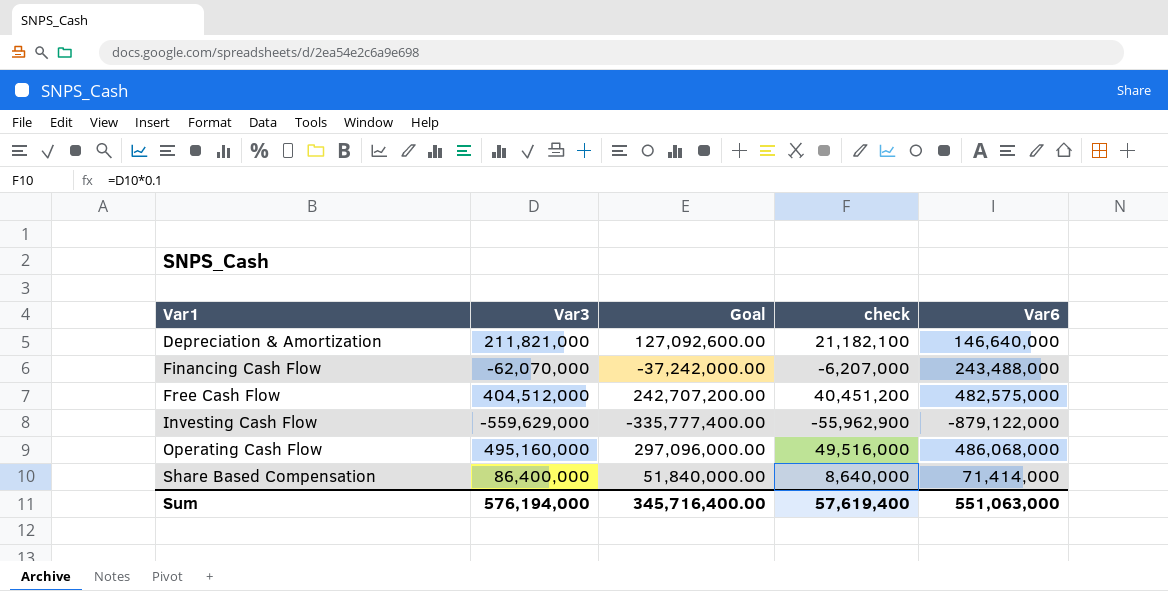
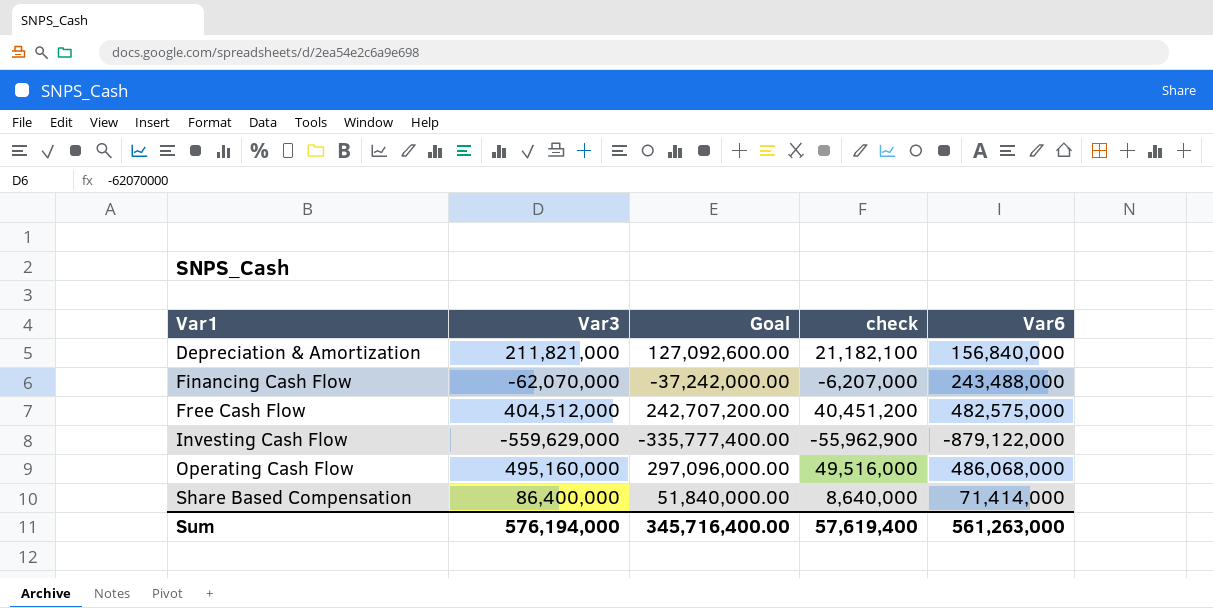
Depreciation & Amortization | Var6: 146,640,000 -> 156,840,000
Sum | Var6: 551,063,000 -> 561,263,000

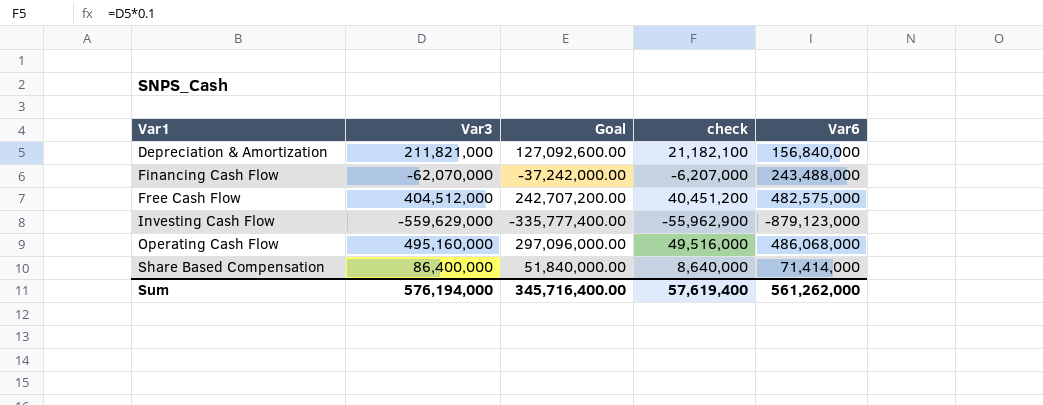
Investing Cash Flow | Var6: -879,122,000 -> -879,123,000
Sum | Var6: 561,263,000 -> 561,262,000

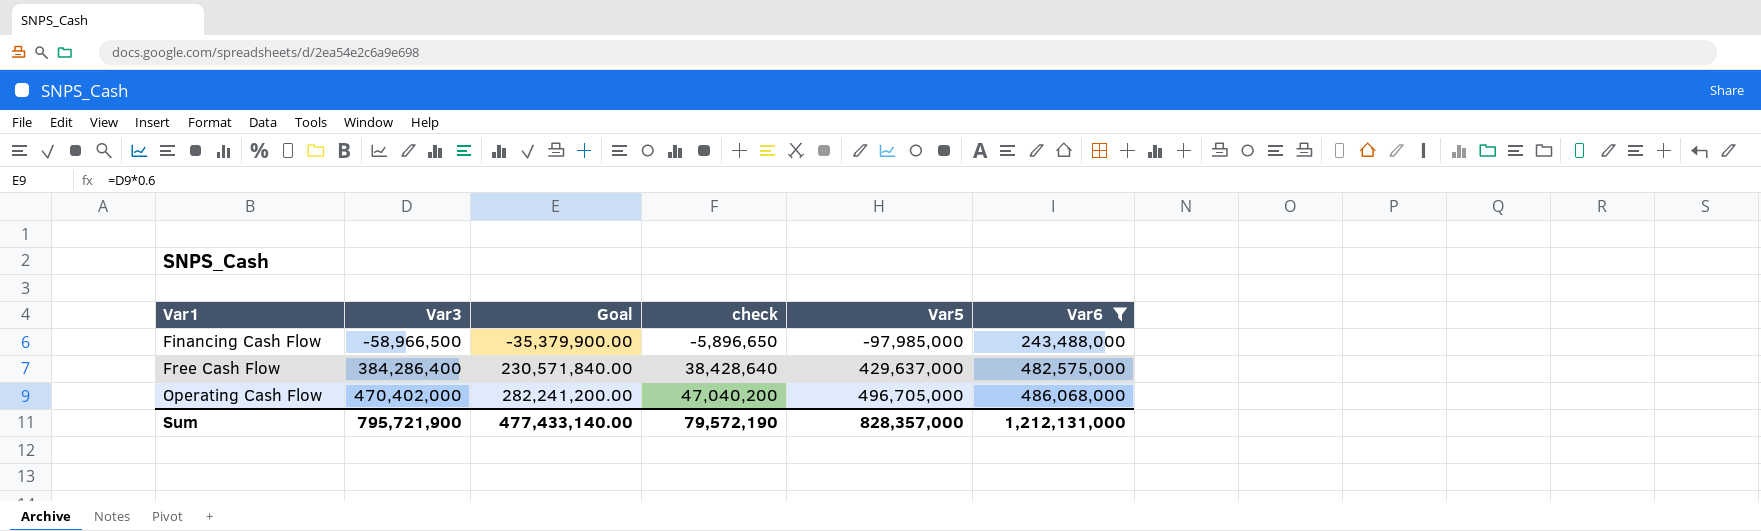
filter: none -> Var6 >= 243,488,000
column Var5 | position: none -> 5
Financing Cash Flow | Var3: -62,070,000 -> -58,966,500
Financing Cash Flow | Goal: -37,242,000.00 -> -35,379,900.00
Financing Cash Flow | check: -6,207,000 -> -5,896,650
Free Cash Flow | Var3: 404,512,000 -> 384,286,400
Free Cash Flow | Goal: 242,707,200.00 -> 230,571,840.00
Free Cash Flow | check: 40,451,200 -> 38,428,640
Operating Cash Flow | Var3: 495,160,000 -> 470,402,000
Operating Cash Flow | Goal: 297,096,000.00 -> 282,241,200.00
Operating Cash Flow | check: 49,516,000 -> 47,040,200
Sum | Var3: 576,194,000 -> 795,721,900
Sum | Goal: 345,716,400.00 -> 477,433,140.00
Sum | check: 57,619,400 -> 79,572,190
Sum | Var6: 561,262,000 -> 1,212,131,000

